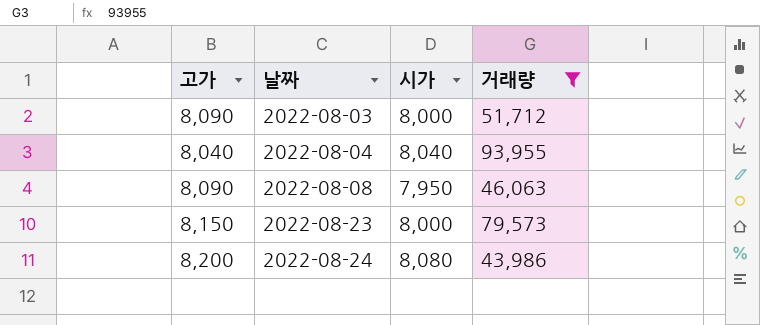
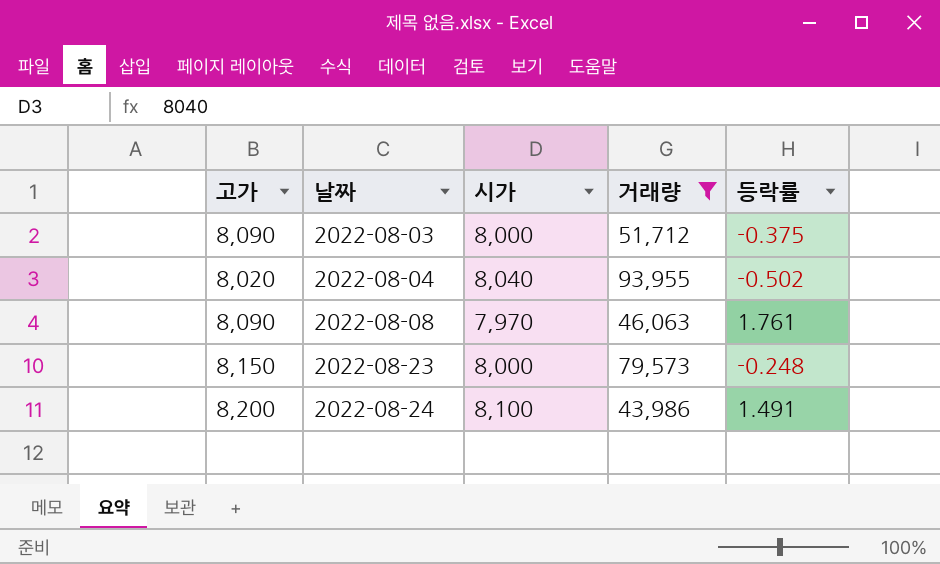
column 등락률 | position: none -> 5
2022-08-04 | 고가: 8,040 -> 8,020
2022-08-08 | 시가: 7,950 -> 7,970
2022-08-24 | 시가: 8,080 -> 8,100

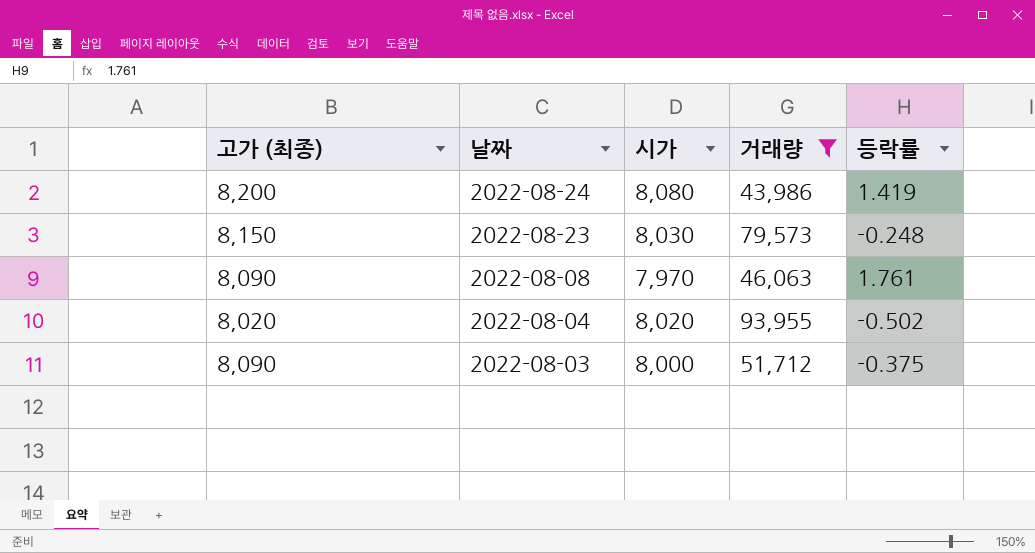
row order: 날짜 ascending -> 날짜 descending
column name: 고가 -> 고가 (최종)
2022-08-24 | 시가: 8,100 -> 8,080
2022-08-24 | 등락률: 1.491 -> 1.419
2022-08-23 | 시가: 8,000 -> 8,030
2022-08-04 | 시가: 8,040 -> 8,020

